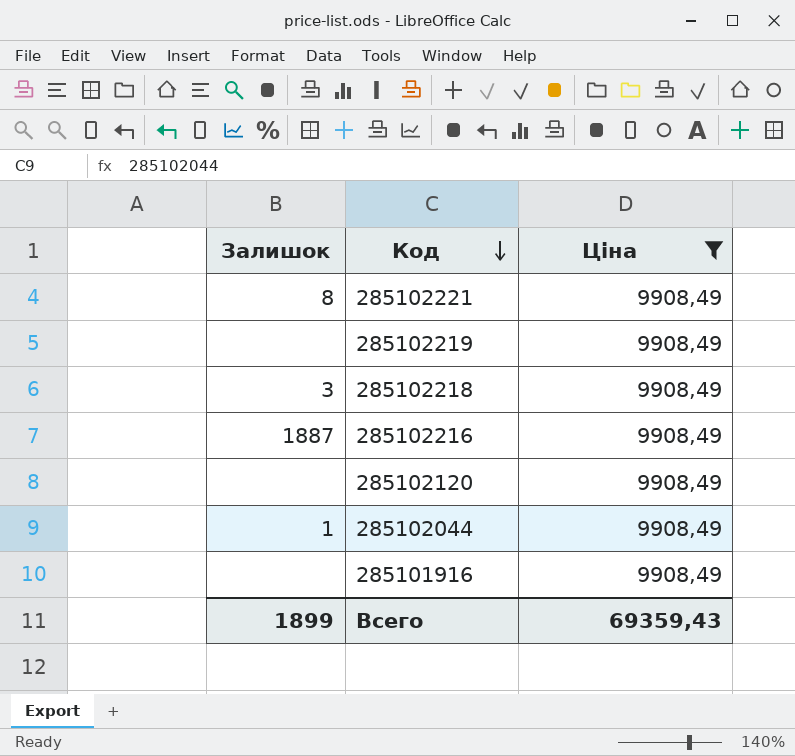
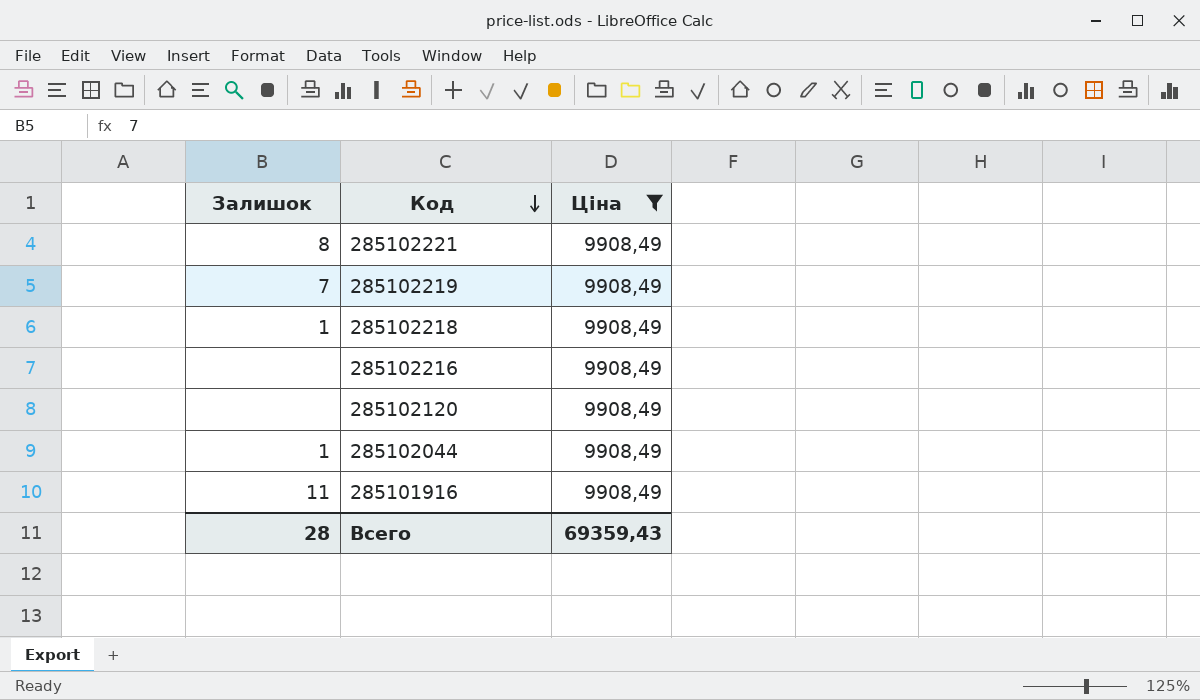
285102219 | Залишок: none -> 7
285102218 | Залишок: 3 -> 1
285102216 | Залишок: 1887 -> none
285101916 | Залишок: none -> 11
Всего | Залишок: 1899 -> 28

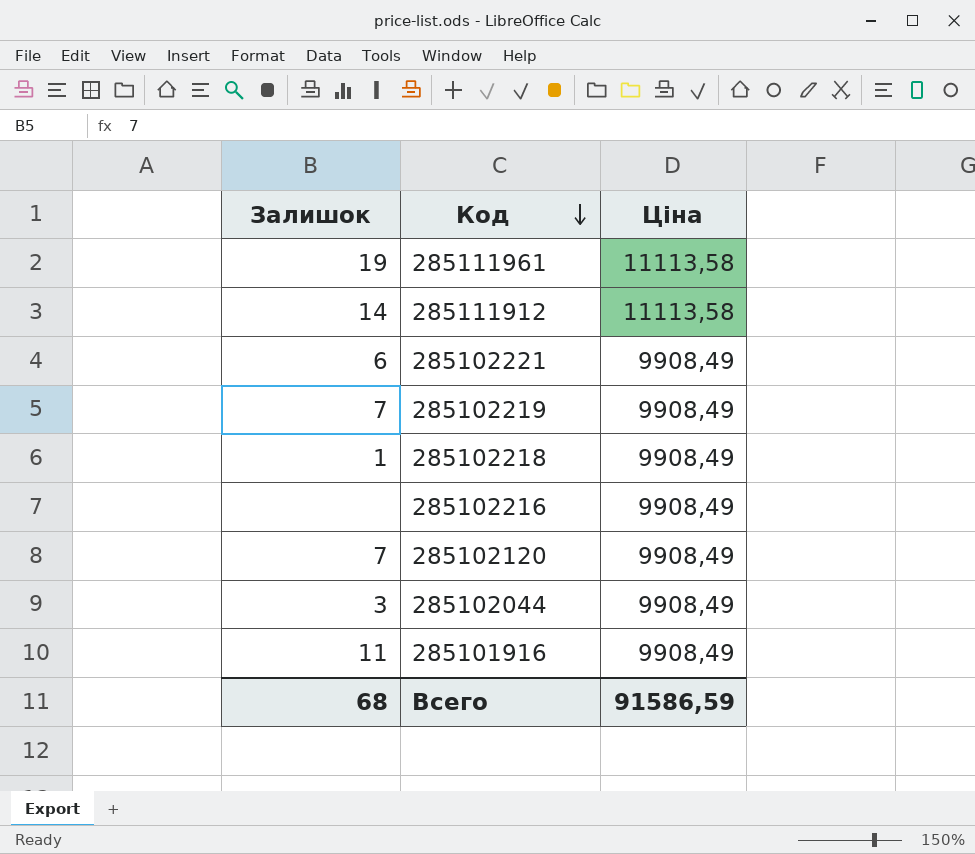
filter: Ціна = 9908,49 -> none
285102221 | Залишок: 8 -> 6
285102120 | Залишок: none -> 7
285102044 | Залишок: 1 -> 3
Всего | Залишок: 28 -> 68
Всего | Ціна: 69359,43 -> 91586,59

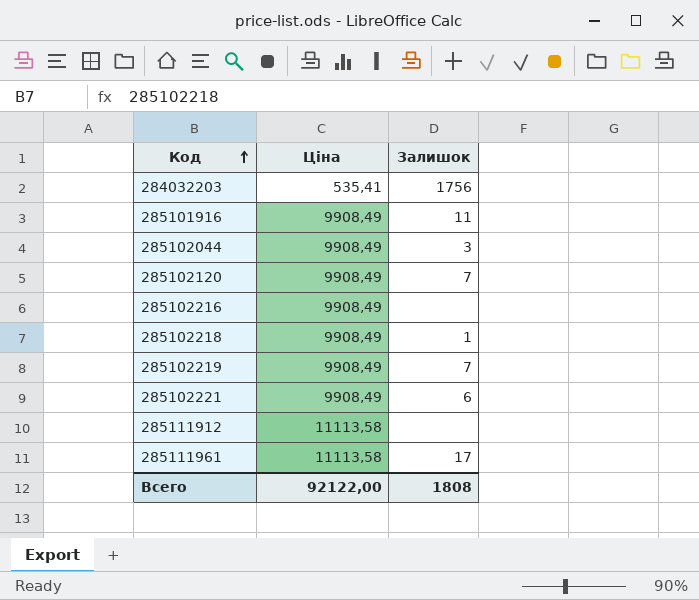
row order: Код descending -> Код ascending
column Залишок | position: 1 -> 3
row 284032203: none -> 535,41 | 1756
285111912 | Залишок: 14 -> none
285111961 | Залишок: 19 -> 17
Всего | Ціна: 91586,59 -> 92122,00
Всего | Залишок: 68 -> 1808

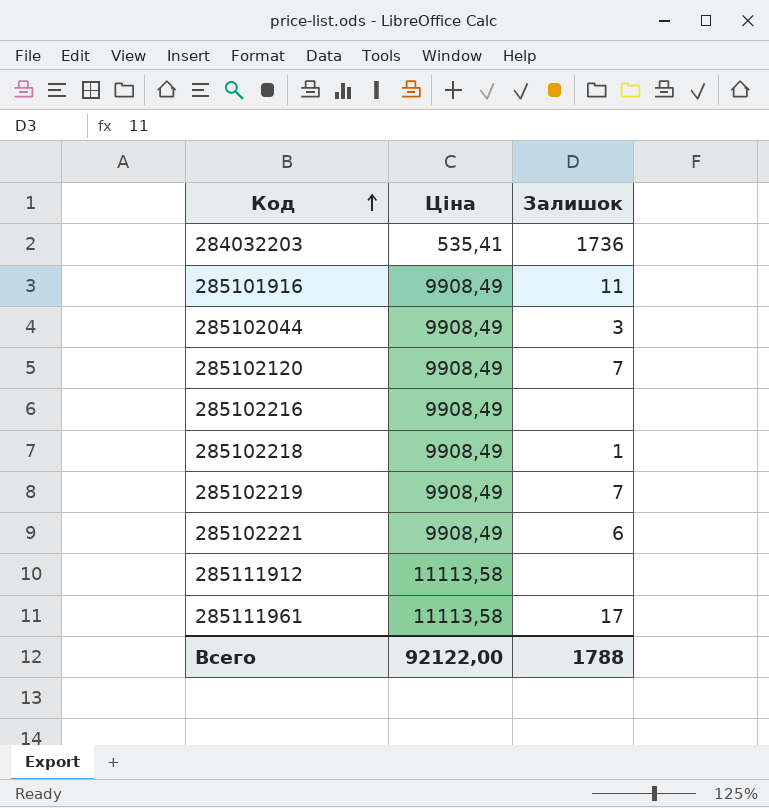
284032203 | Залишок: 1756 -> 1736
Всего | Залишок: 1808 -> 1788

